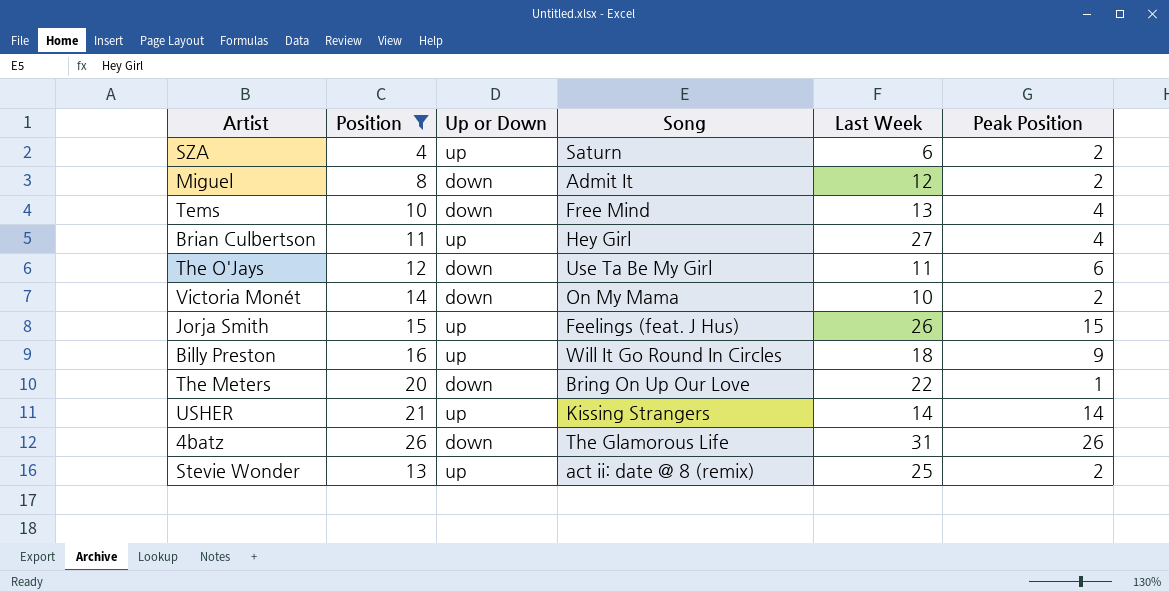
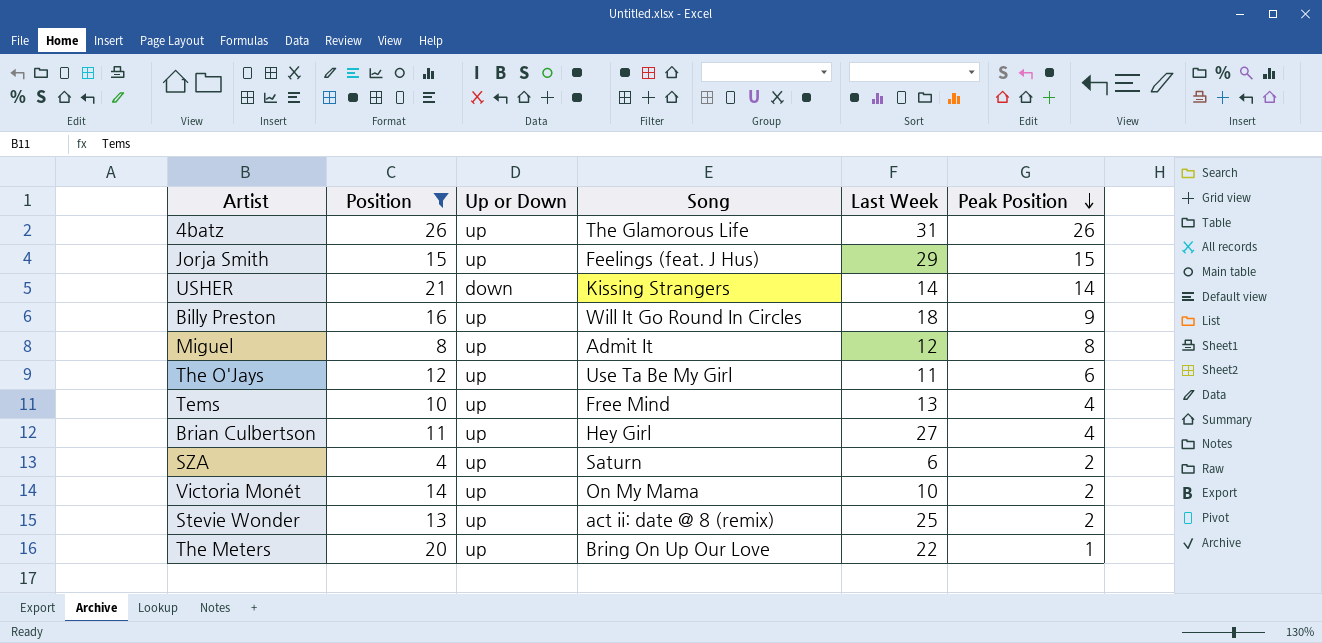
row order: none -> Peak Position descending
4batz | Up or Down: down -> up
Jorja Smith | Last Week: 26 -> 29
USHER | Up or Down: up -> down
Miguel | Up or Down: down -> up
Miguel | Peak Position: 2 -> 8
The O'Jays | Up or Down: down -> up
Tems | Up or Down: down -> up
Victoria Monét | Up or Down: down -> up
The Meters | Up or Down: down -> up

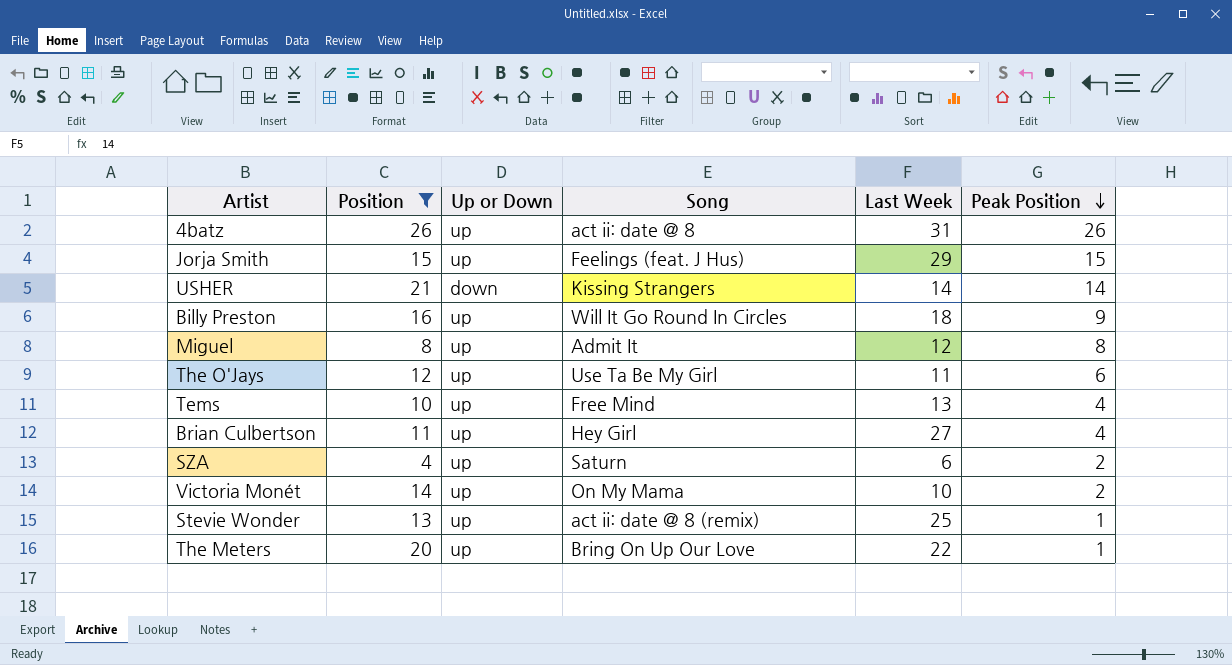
4batz | Song: The Glamorous Life -> act ii: date @ 8
Stevie Wonder | Peak Position: 2 -> 1

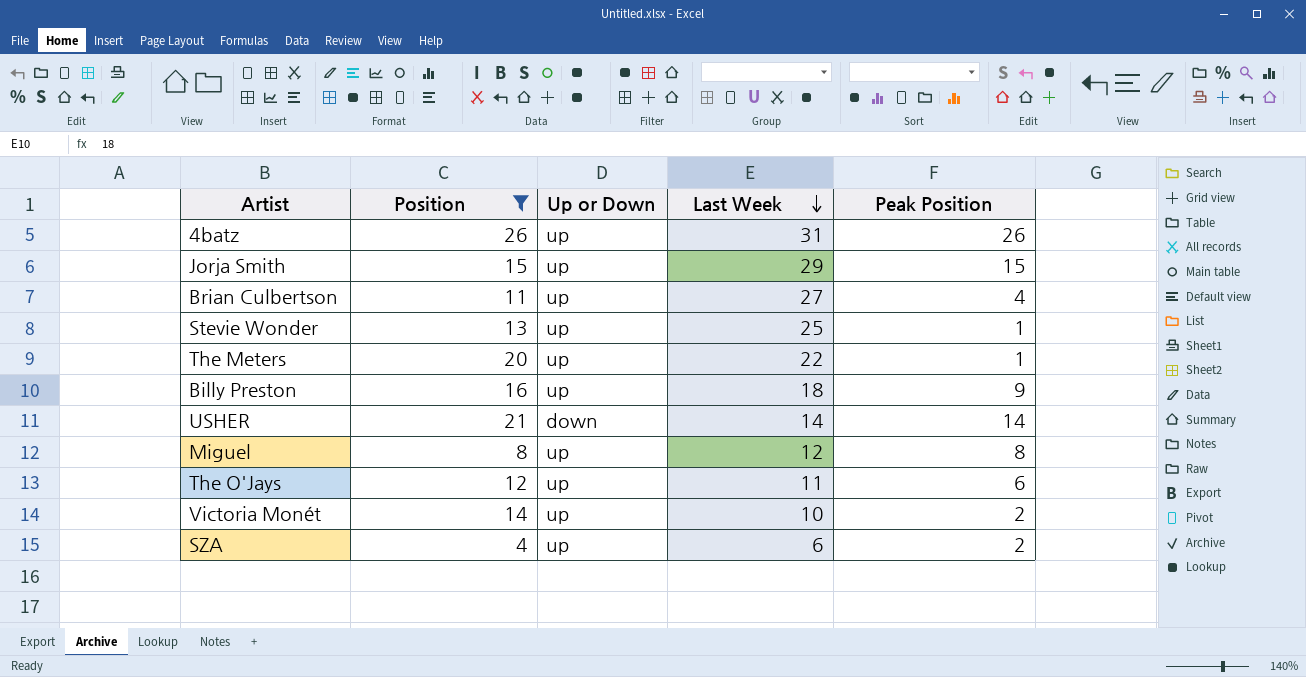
row order: Peak Position descending -> Last Week descending
column Song | position: 4 -> none
row Tems: 10 | up | Free Mind | 13 | 4 -> none

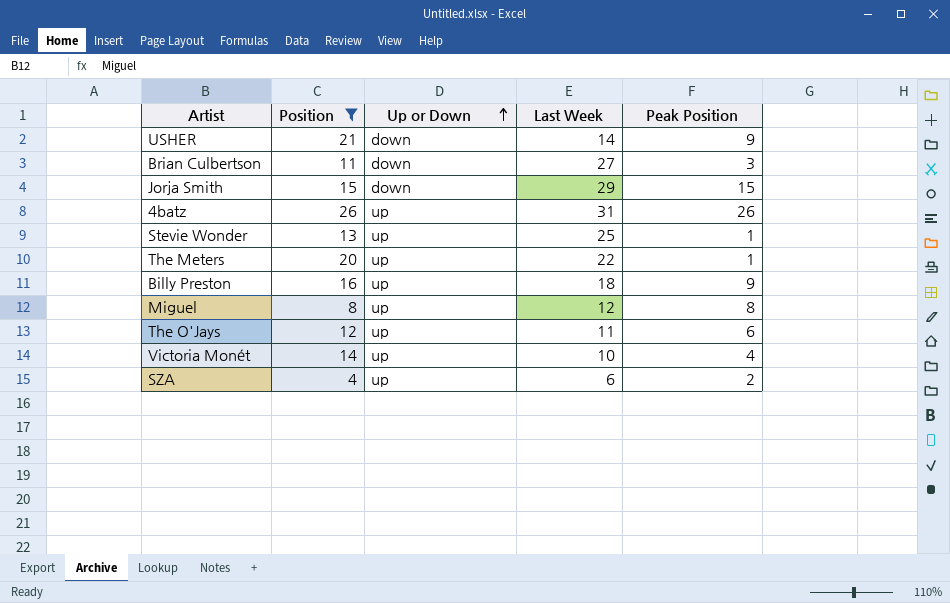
row order: Last Week descending -> Up or Down ascending
USHER | Peak Position: 14 -> 9
Brian Culbertson | Up or Down: up -> down
Brian Culbertson | Peak Position: 4 -> 3
Jorja Smith | Up or Down: up -> down
Victoria Monét | Peak Position: 2 -> 4

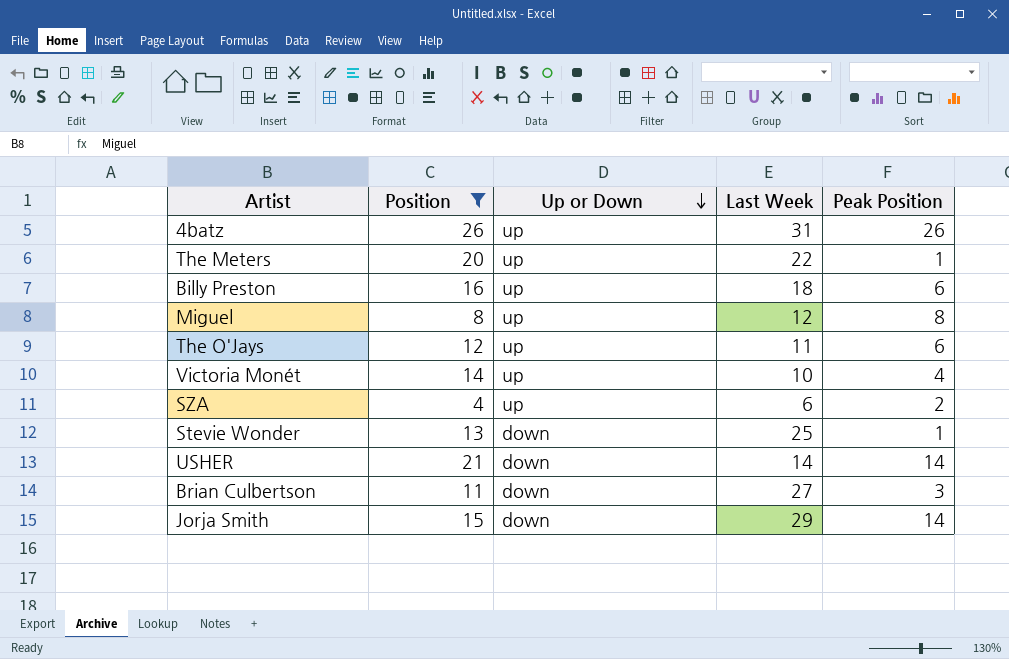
row order: Up or Down ascending -> Up or Down descending
Billy Preston | Peak Position: 9 -> 6
Stevie Wonder | Up or Down: up -> down
USHER | Peak Position: 9 -> 14
Jorja Smith | Peak Position: 15 -> 14

